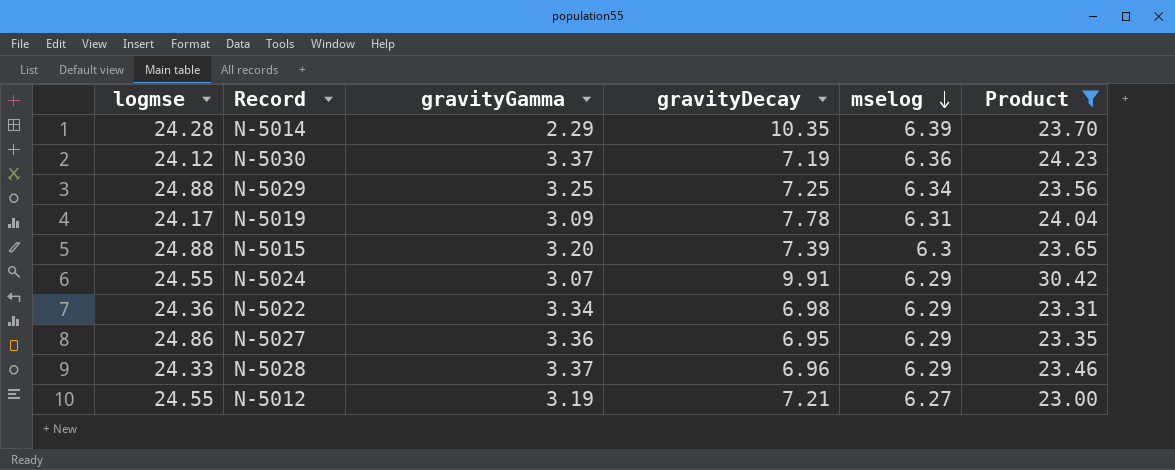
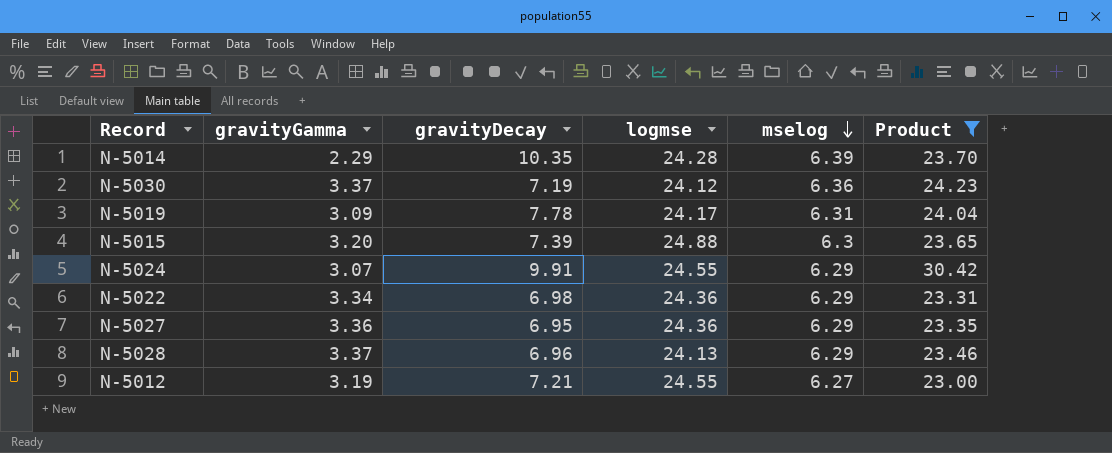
column logmse | position: 1 -> 4
row N-5029: 24.88 | 3.25 | 7.25 | 6.34 | 23.56 -> none
N-5027 | logmse: 24.86 -> 24.36
N-5028 | logmse: 24.33 -> 24.13

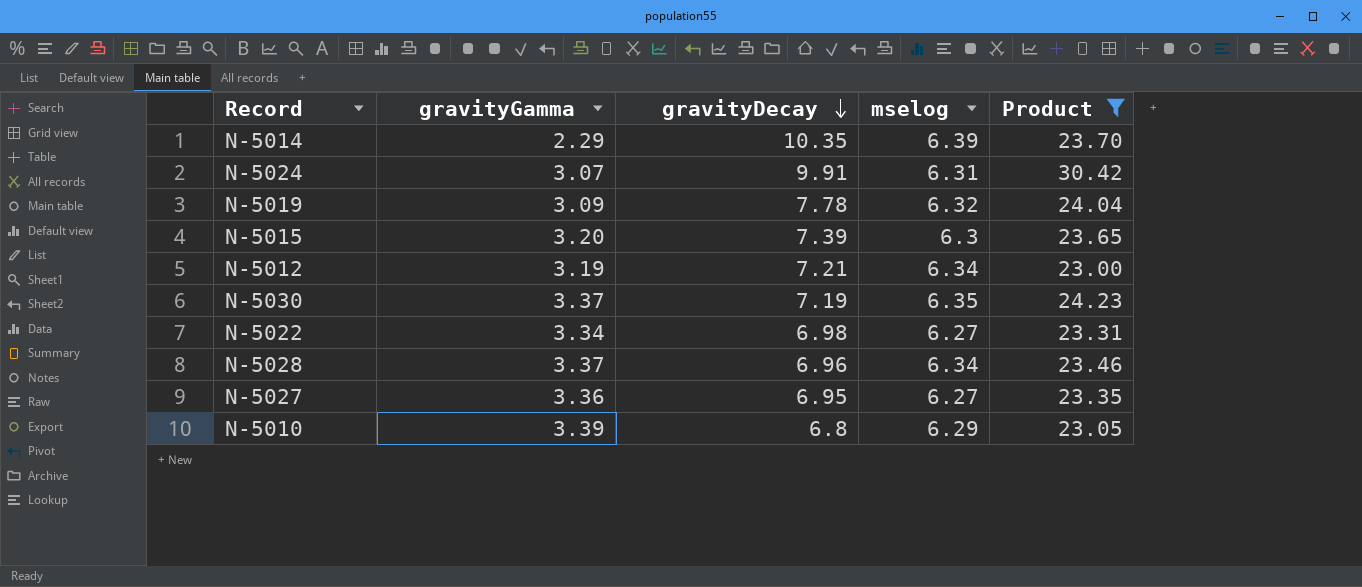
row order: mselog descending -> gravityDecay descending
column logmse | position: 4 -> none
N-5024 | mselog: 6.29 -> 6.31
N-5019 | mselog: 6.31 -> 6.32
N-5012 | mselog: 6.27 -> 6.34
N-5030 | mselog: 6.36 -> 6.35
N-5022 | mselog: 6.29 -> 6.27
N-5028 | mselog: 6.29 -> 6.34
N-5027 | mselog: 6.29 -> 6.27
row N-5010: none -> 3.39 | 6.8 | 6.29 | 23.05

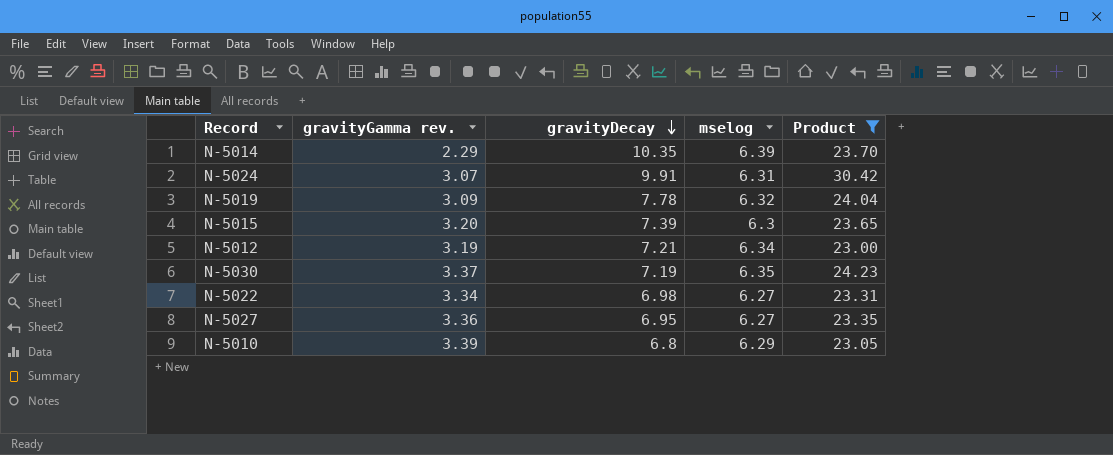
column name: gravityGamma -> gravityGamma rev.
row N-5028: 3.37 | 6.96 | 6.34 | 23.46 -> none

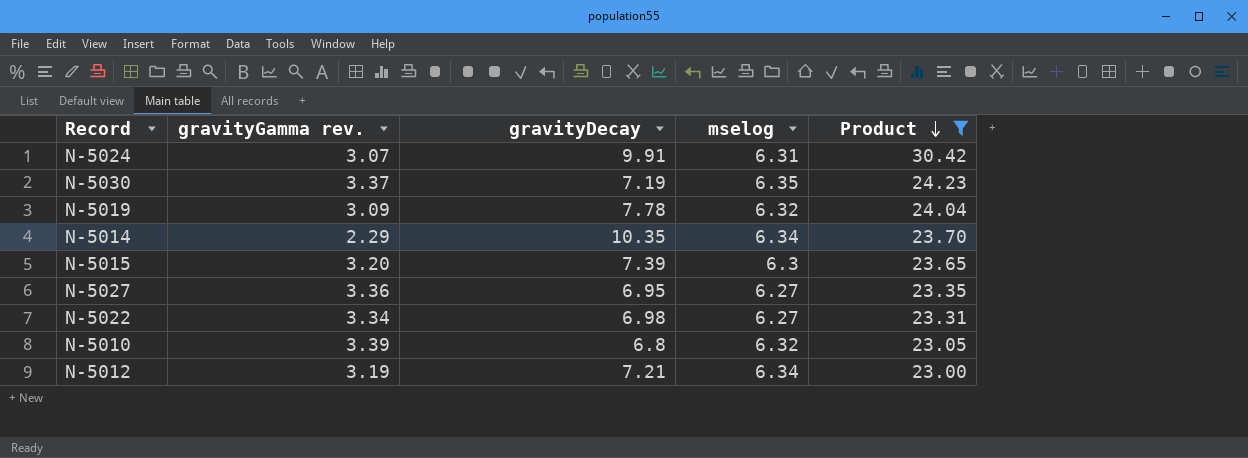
row order: gravityDecay descending -> Product descending
N-5014 | mselog: 6.39 -> 6.34
N-5010 | mselog: 6.29 -> 6.32

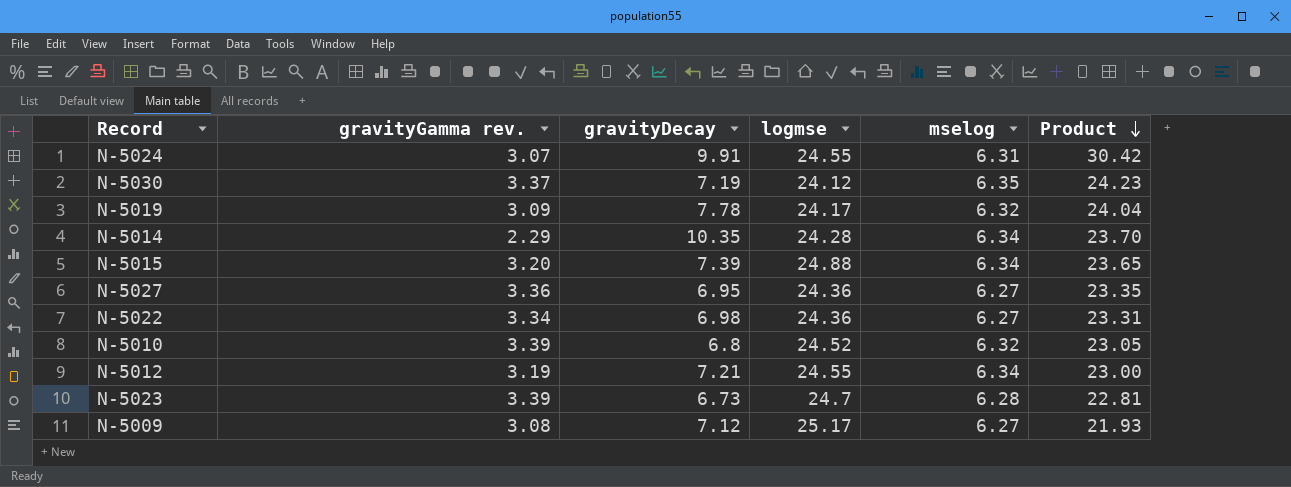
filter: Product >= 23.00 -> none
column logmse | position: none -> 4
N-5015 | mselog: 6.3 -> 6.34

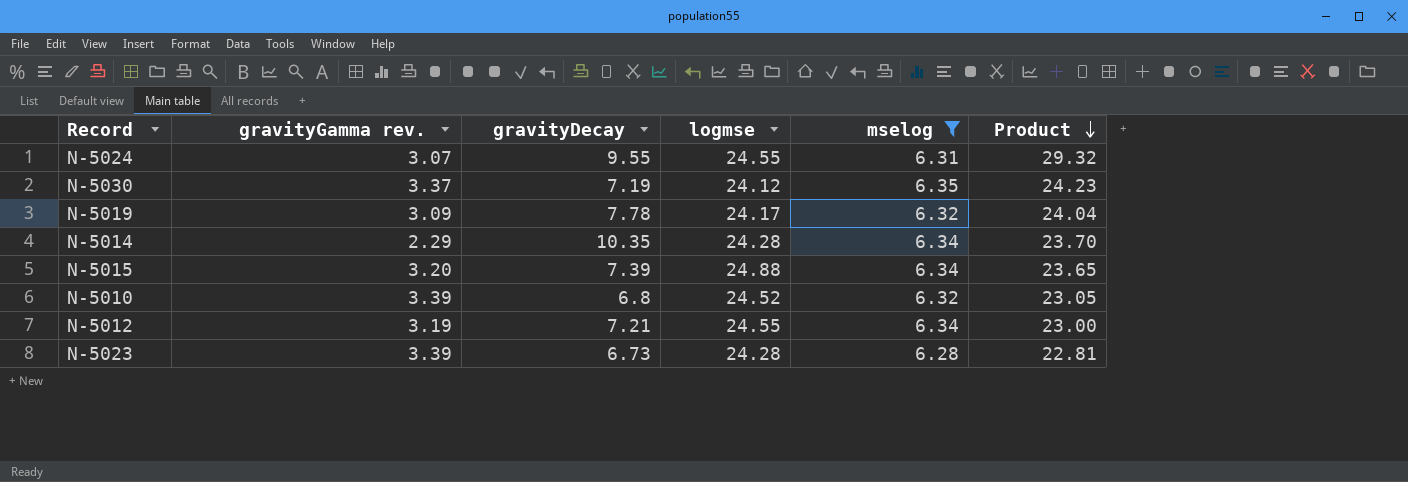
filter: none -> mselog != 6.27
N-5024 | gravityDecay: 9.91 -> 9.55
N-5024 | Product: 30.42 -> 29.32
N-5023 | logmse: 24.7 -> 24.28

